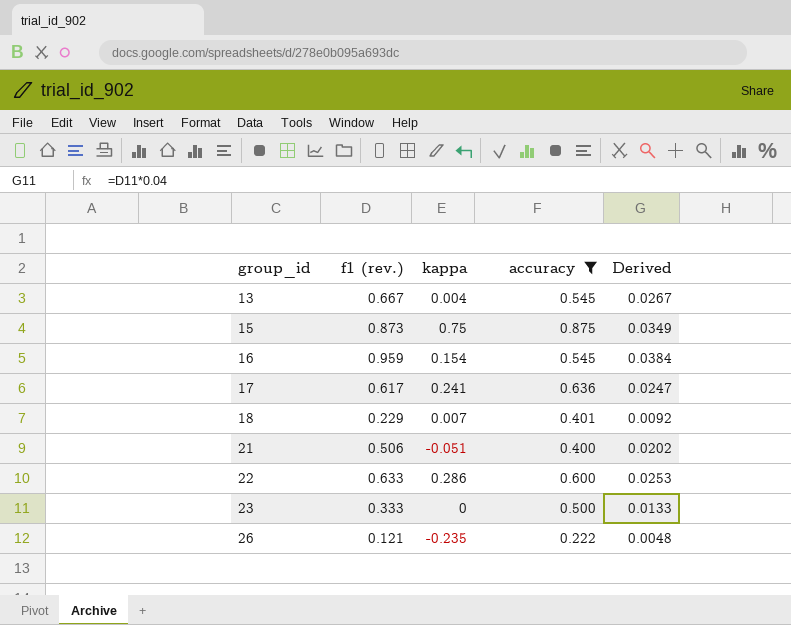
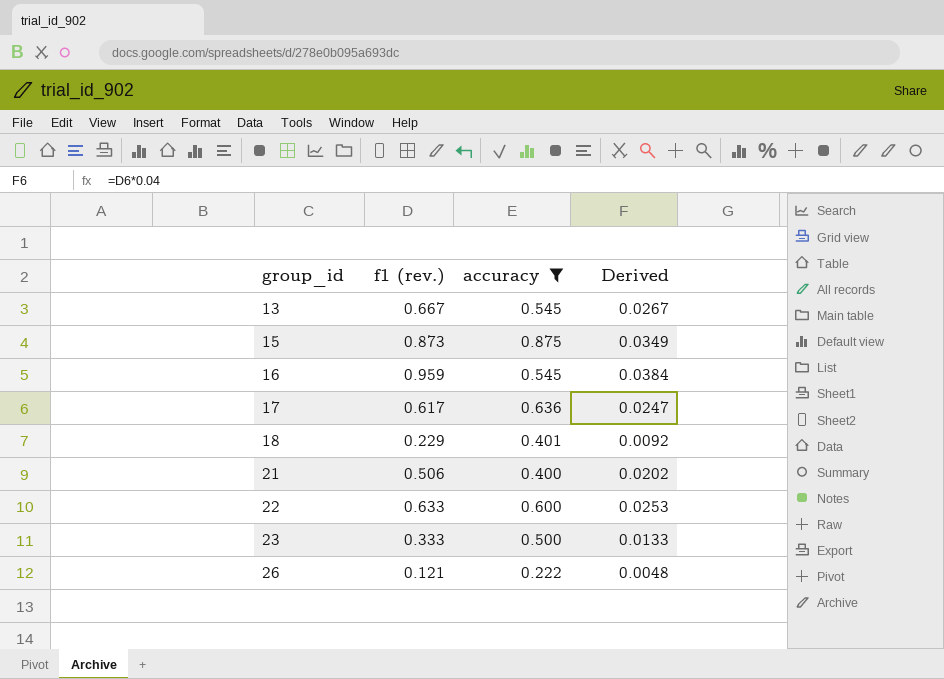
column kappa | position: 3 -> none

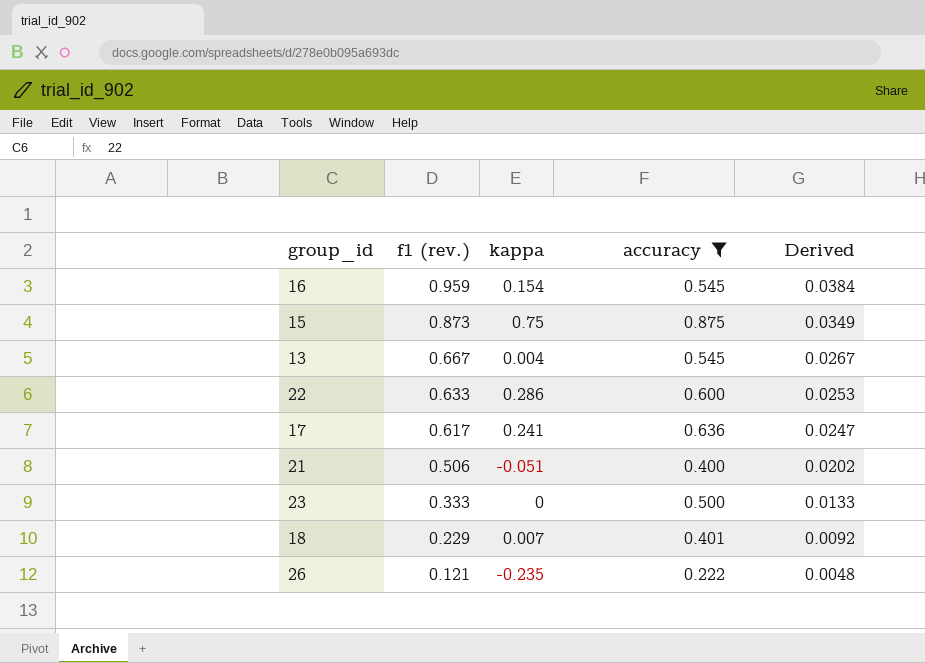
row order: group_id ascending -> f1 (rev.) descending
column kappa | position: none -> 3

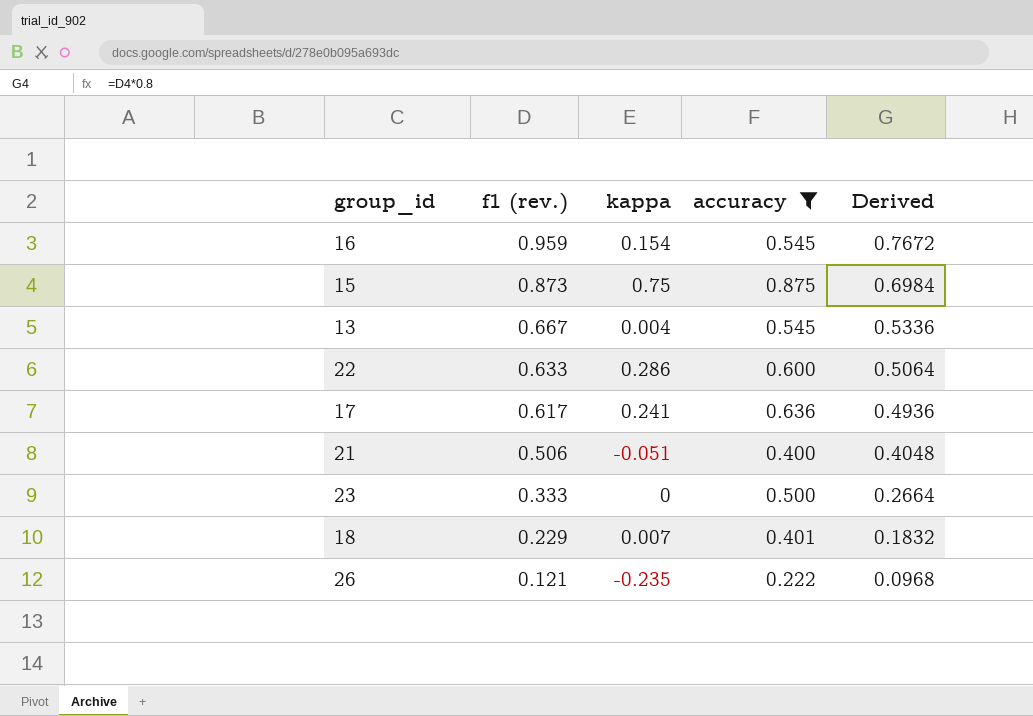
column Derived | formula: [f1 (rev.)] * 0.04 -> [f1 (rev.)] * 0.8

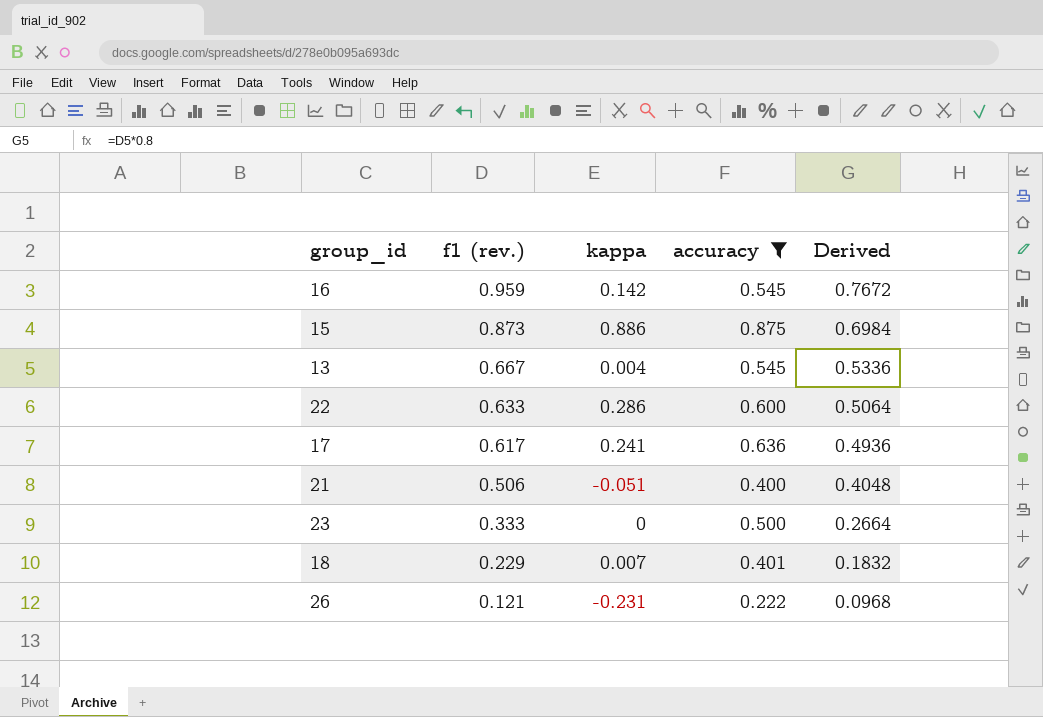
16 | kappa: 0.154 -> 0.142
15 | kappa: 0.75 -> 0.886
26 | kappa: -0.235 -> -0.231

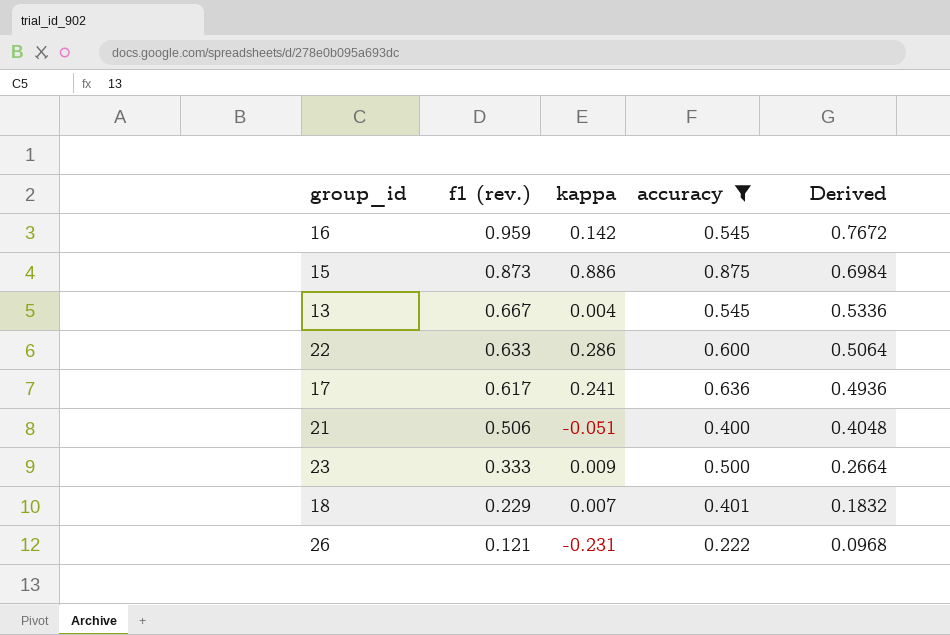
23 | kappa: 0 -> 0.009

